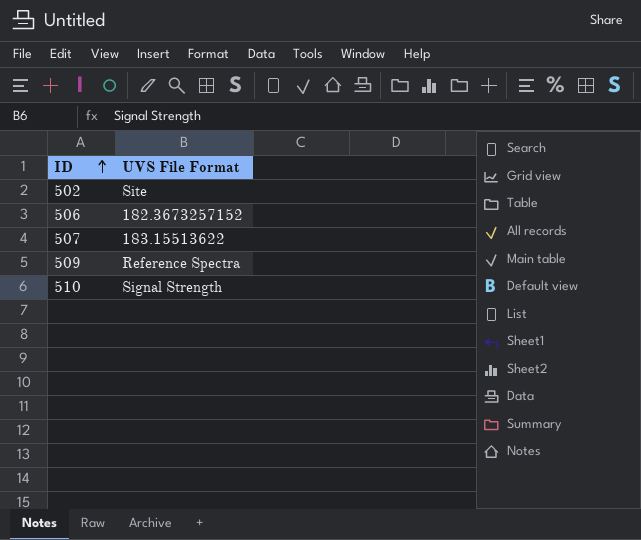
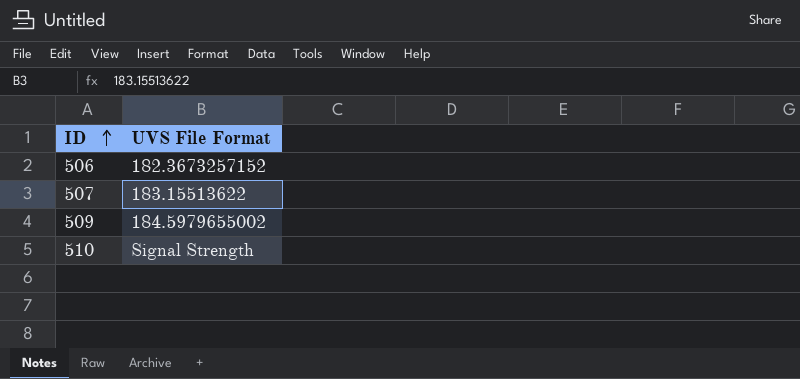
row 502: Site -> none
509 | UVS File Format: Reference Spectra -> 184.5979655002

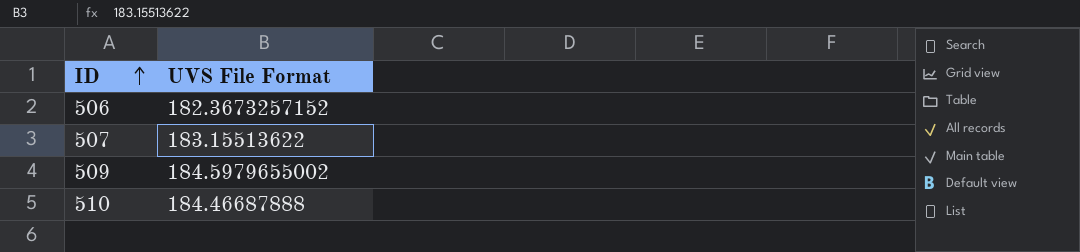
510 | UVS File Format: Signal Strength -> 184.46687888

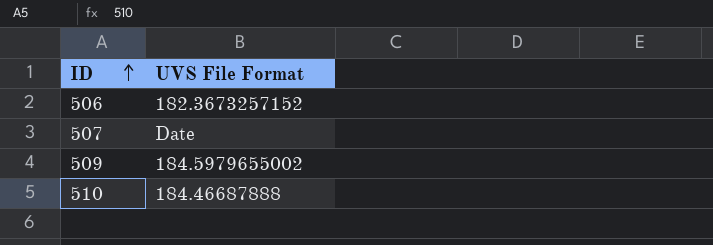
507 | UVS File Format: 183.15513622 -> Date

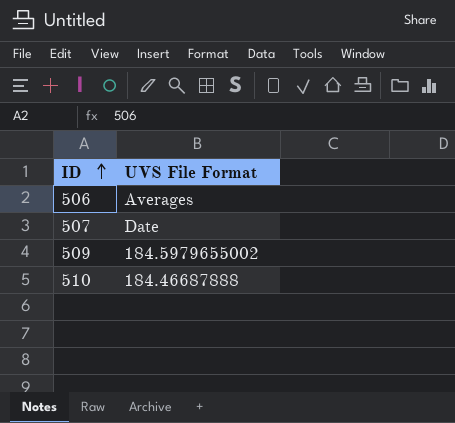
506 | UVS File Format: 182.3673257152 -> Averages

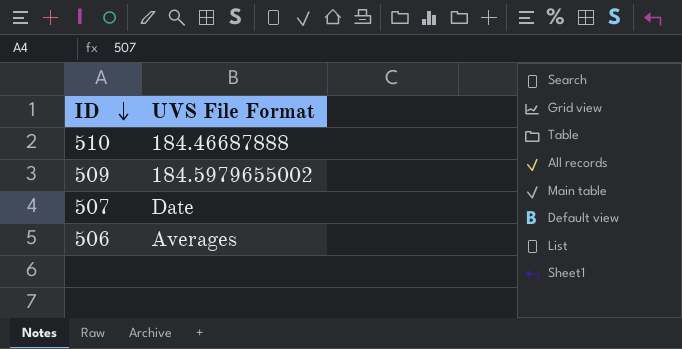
row order: ID ascending -> ID descending

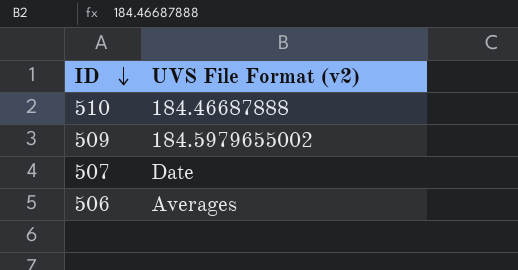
column name: UVS File Format -> UVS File Format (v2)

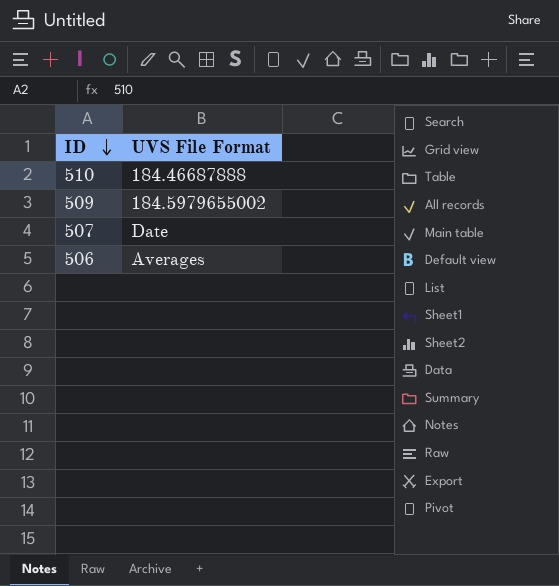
column name: UVS File Format (v2) -> UVS File Format

